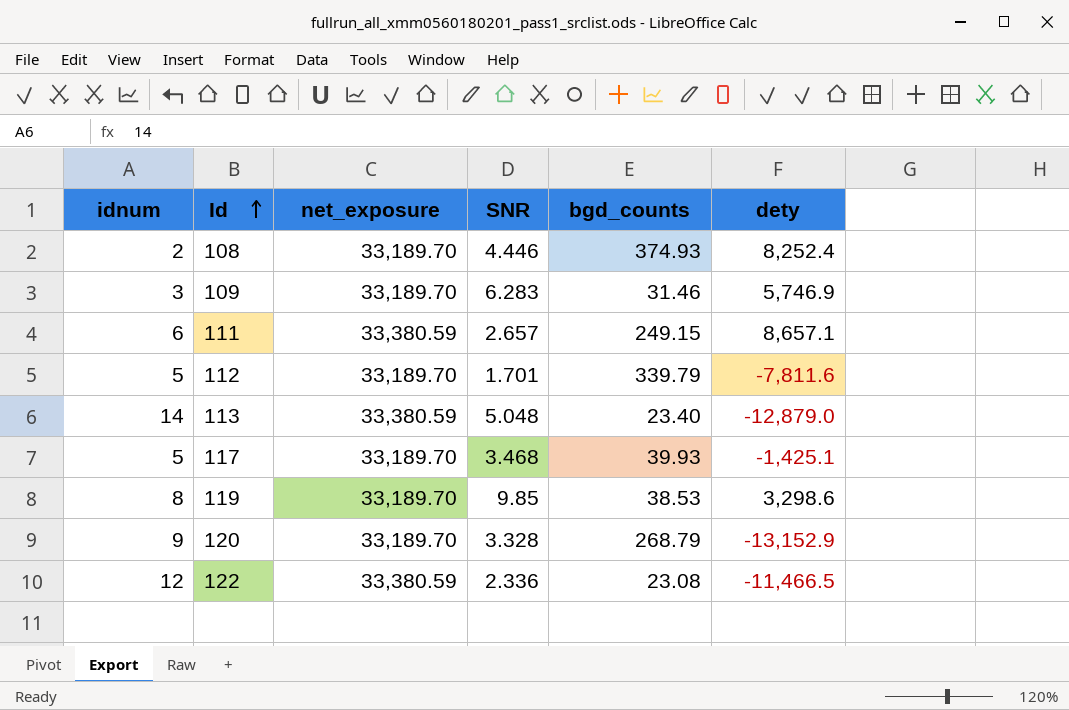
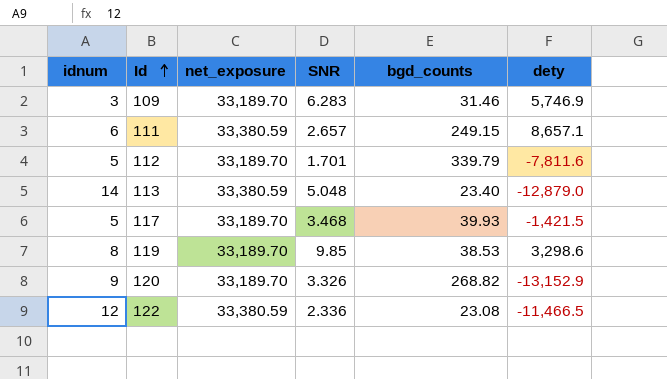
row 108: 2 | 33,189.70 | 4.446 | 374.93 | 8,252.4 -> none
117 | dety: -1,425.1 -> -1,421.5
120 | SNR: 3.328 -> 3.326
120 | bgd_counts: 268.79 -> 268.82

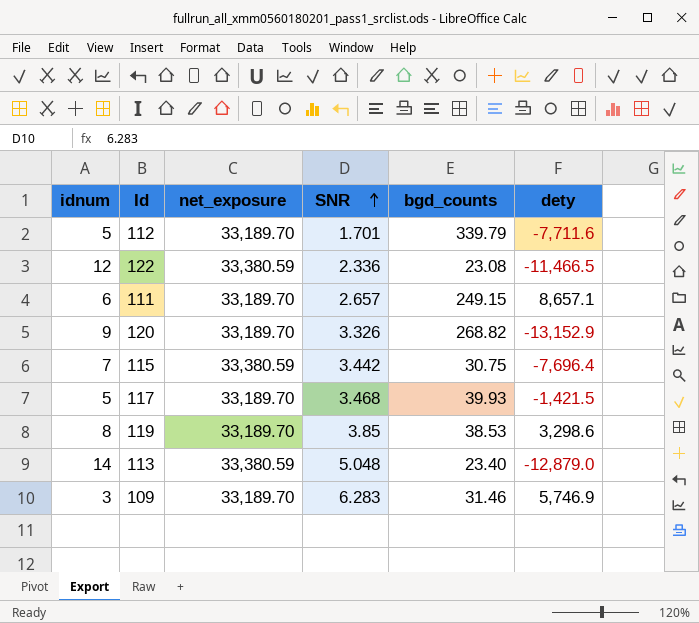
row order: Id ascending -> SNR ascending
112 | dety: -7,811.6 -> -7,711.6
111 | net_exposure: 33,380.59 -> 33,189.70
row 115: none -> 7 | 33,380.59 | 3.442 | 30.75 | -7,696.4
119 | SNR: 9.85 -> 3.85

